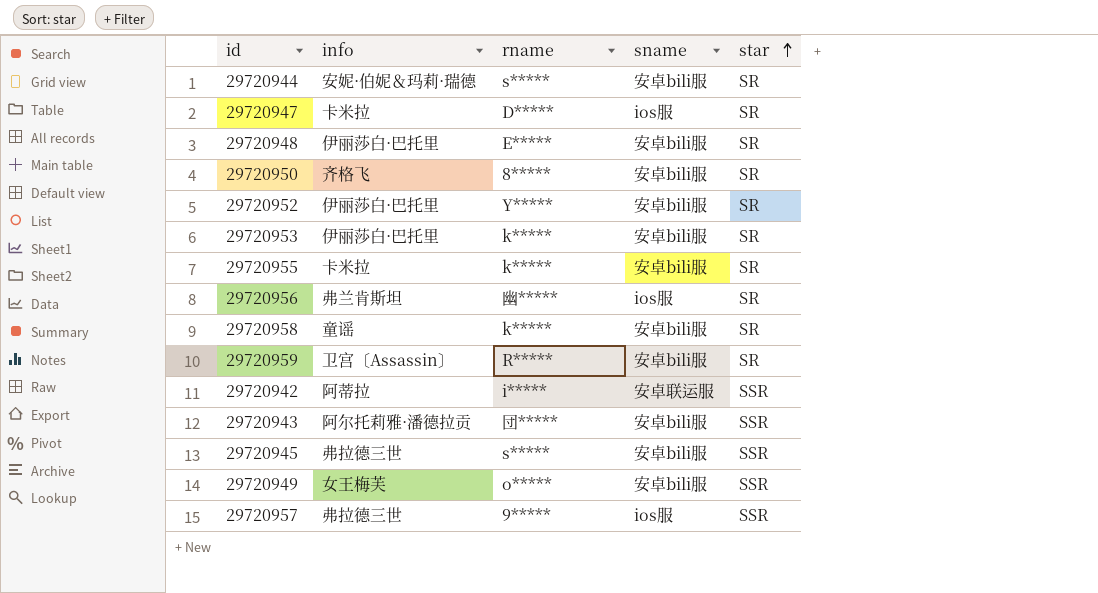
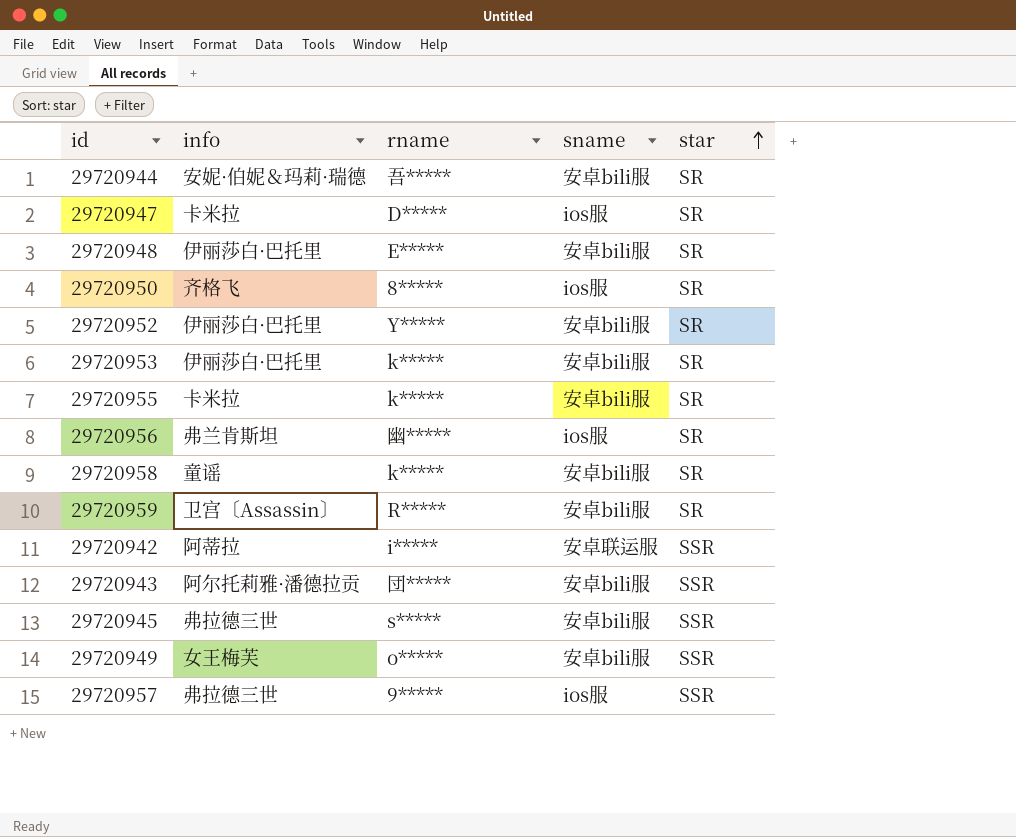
29720944 | rname: s***** -> 吾*****
29720950 | sname: 安卓bili服 -> ios服

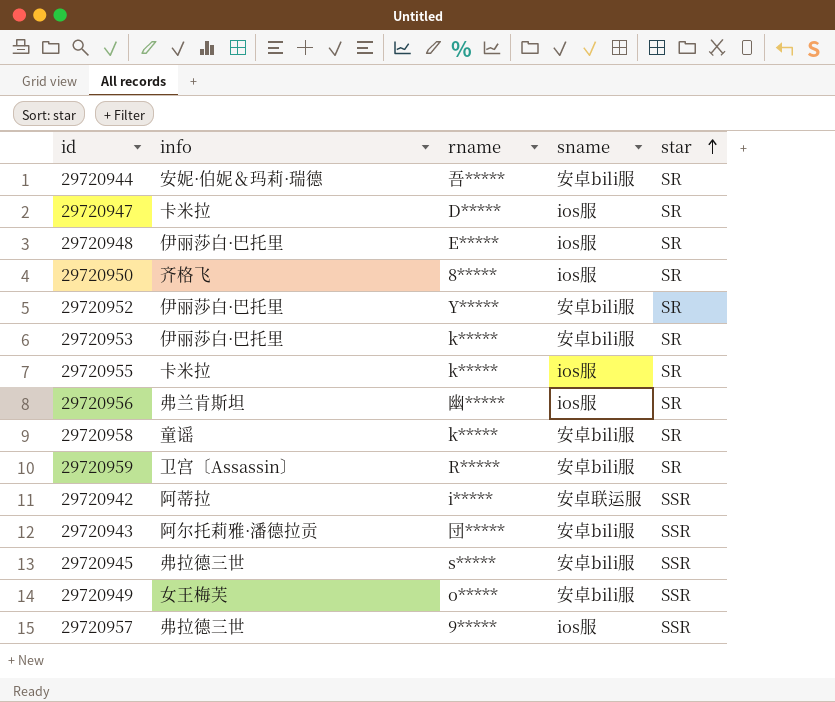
29720948 | sname: 安卓bili服 -> ios服
29720955 | sname: 安卓bili服 -> ios服

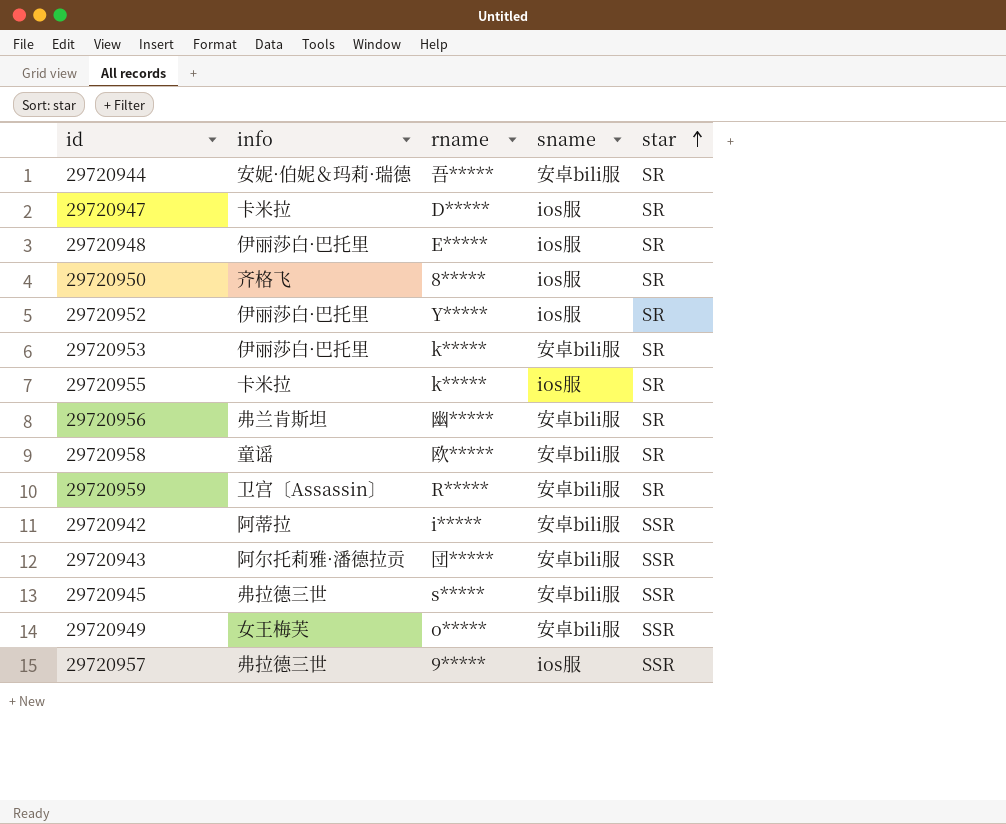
29720952 | sname: 安卓bili服 -> ios服
29720956 | sname: ios服 -> 安卓bili服
29720958 | rname: k***** -> 欧*****
29720942 | sname: 安卓联运服 -> 安卓bili服

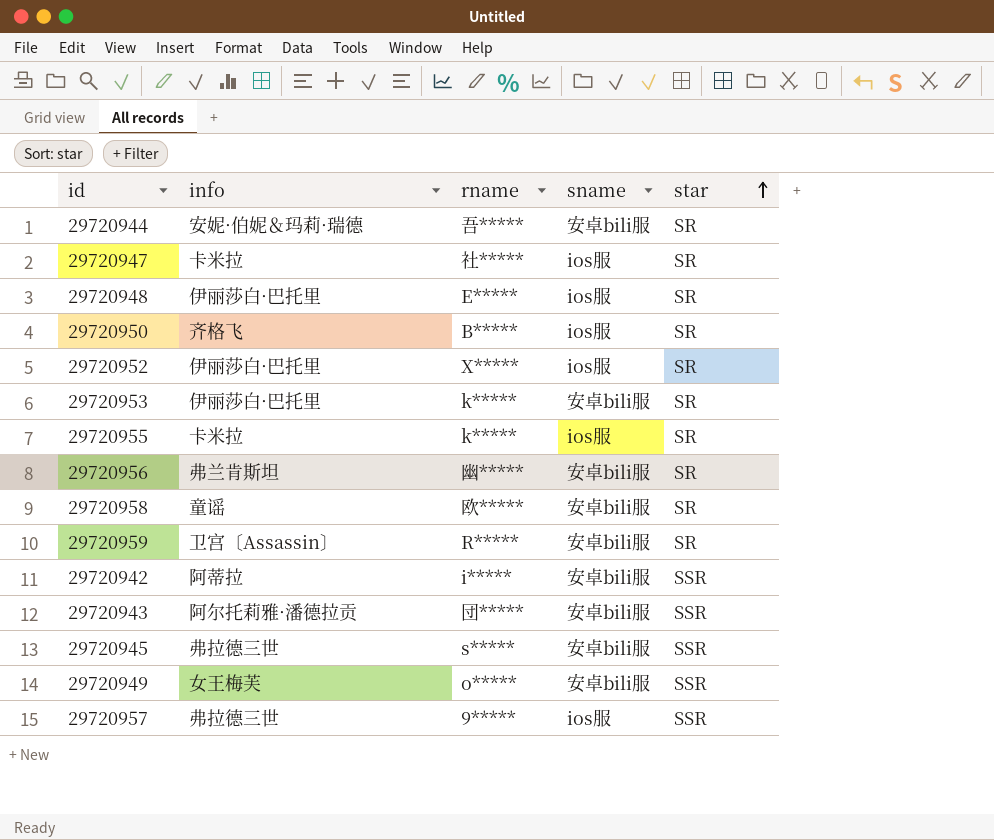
29720947 | rname: D***** -> 社*****
29720950 | rname: 8***** -> B*****
29720952 | rname: Y***** -> X*****

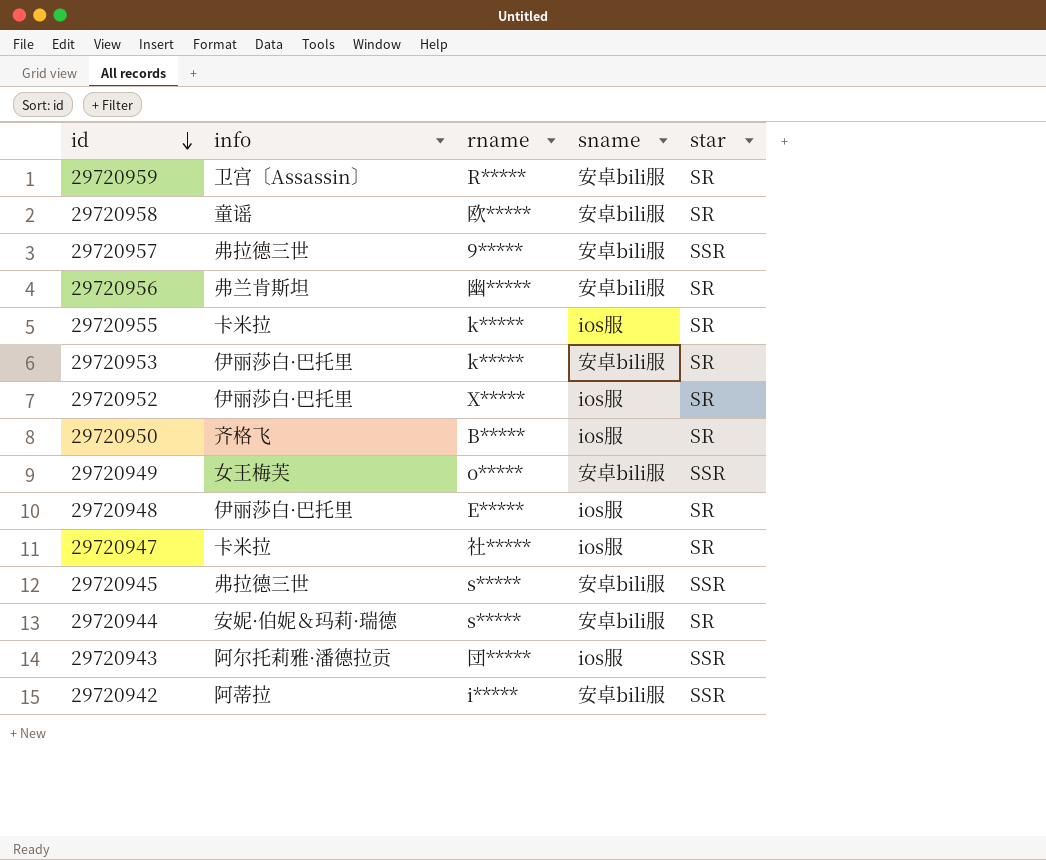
row order: star ascending -> id descending
29720957 | sname: ios服 -> 安卓bili服
29720944 | rname: 吾***** -> s*****
29720943 | sname: 安卓bili服 -> ios服

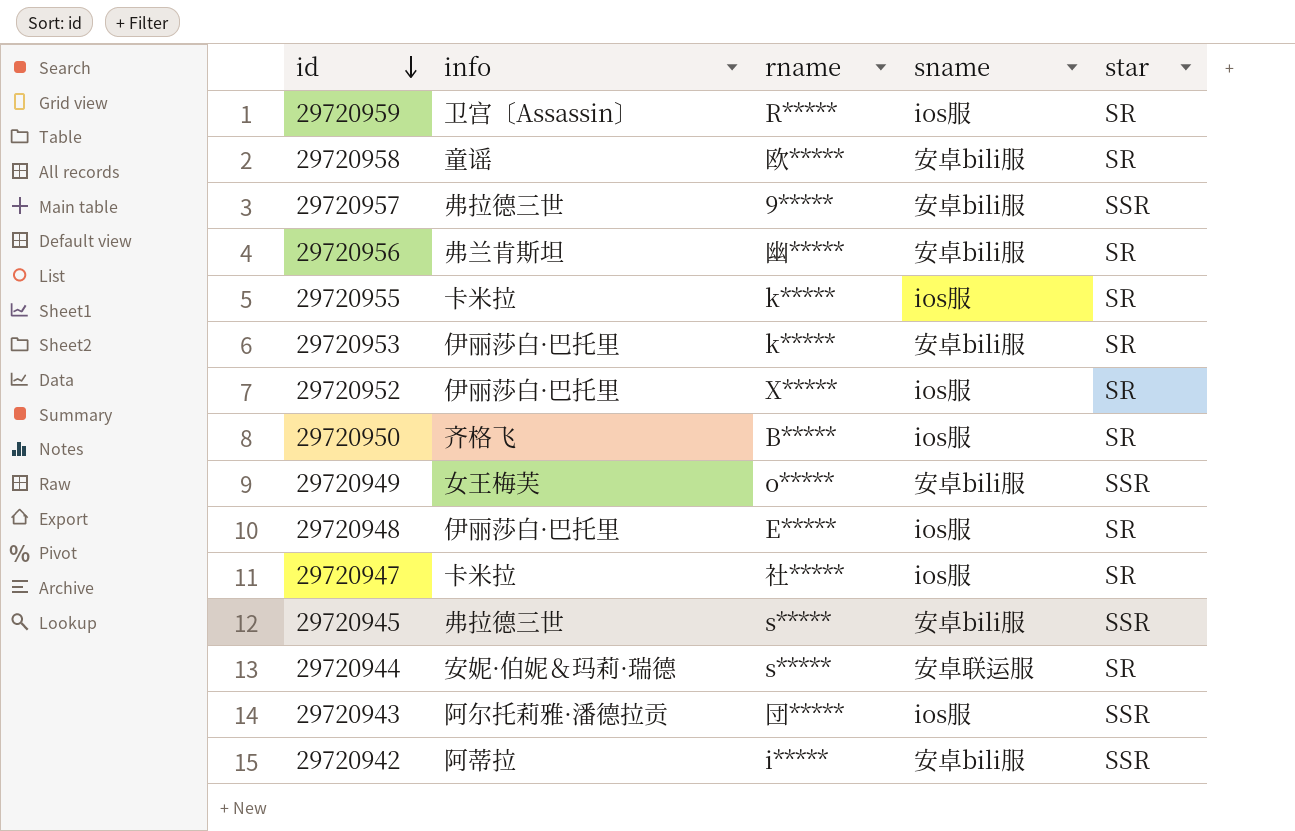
29720959 | sname: 安卓bili服 -> ios服
29720944 | sname: 安卓bili服 -> 安卓联运服

